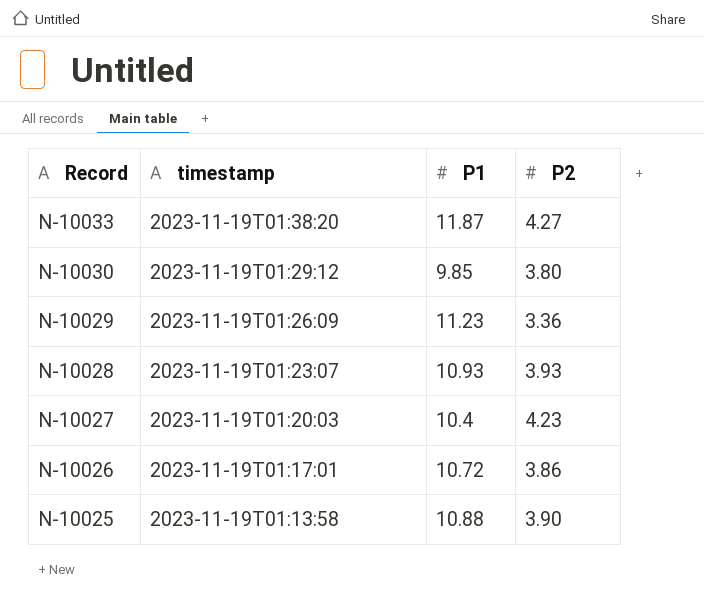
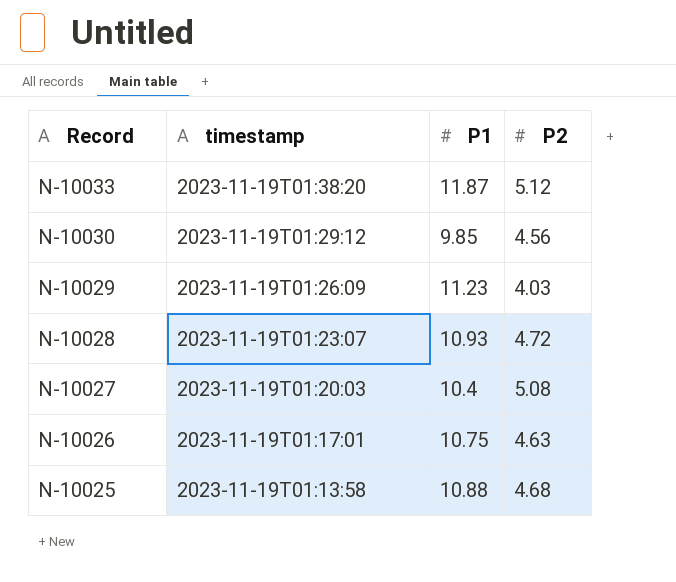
N-10033 | P2: 4.27 -> 5.12
N-10030 | P2: 3.80 -> 4.56
N-10029 | P2: 3.36 -> 4.03
N-10028 | P2: 3.93 -> 4.72
N-10027 | P2: 4.23 -> 5.08
N-10026 | P1: 10.72 -> 10.75
N-10026 | P2: 3.86 -> 4.63
N-10025 | P2: 3.90 -> 4.68

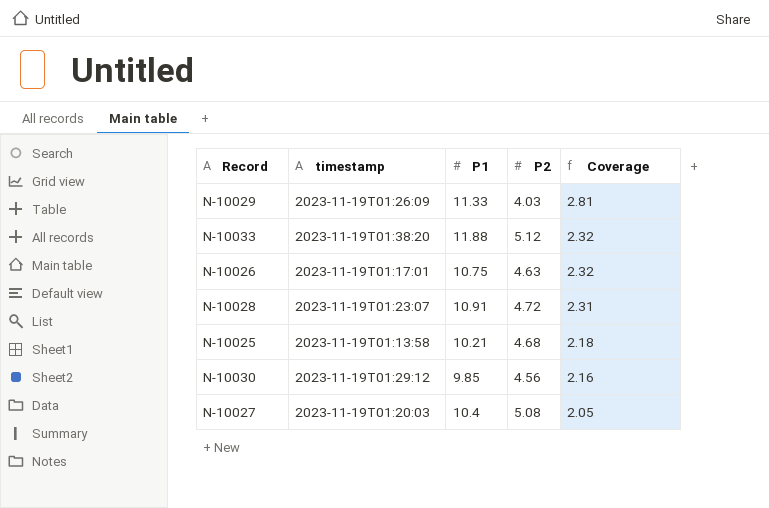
row order: Record descending -> Coverage descending
column Coverage | formula: none -> [P1] / [P2]
N-10029 | P1: 11.23 -> 11.33
N-10033 | P1: 11.87 -> 11.88
N-10028 | P1: 10.93 -> 10.91
N-10025 | P1: 10.88 -> 10.21

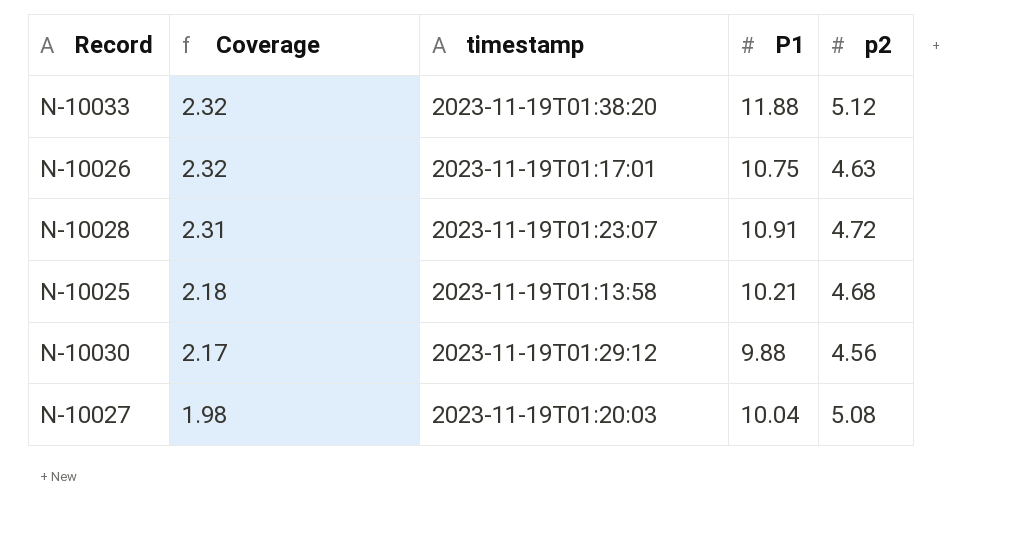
column Coverage | position: 5 -> 2
column name: P2 -> p2
row N-10029: 2023-11-19T01:26:09 | 11.33 | 4.03 | 2.81 -> none
N-10030 | Coverage: 2.16 -> 2.17
N-10030 | P1: 9.85 -> 9.88
N-10027 | Coverage: 2.05 -> 1.98
N-10027 | P1: 10.4 -> 10.04

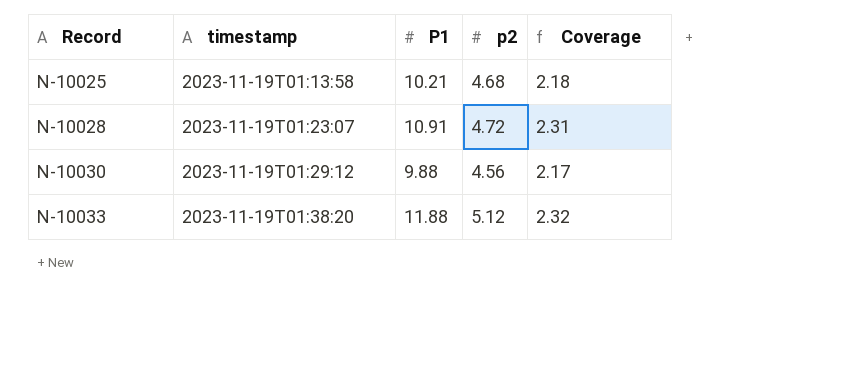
row order: Coverage descending -> Record ascending
column Coverage | position: 2 -> 5
row N-10026: 2.32 | 2023-11-19T01:17:01 | 10.75 | 4.63 -> none
row N-10027: 1.98 | 2023-11-19T01:20:03 | 10.04 | 5.08 -> none

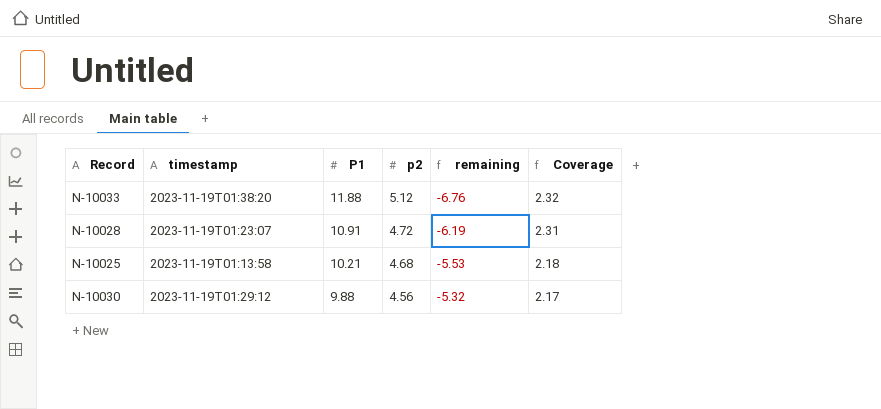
row order: Record ascending -> P1 descending
column remaining | formula: none -> [p2] - [P1]

